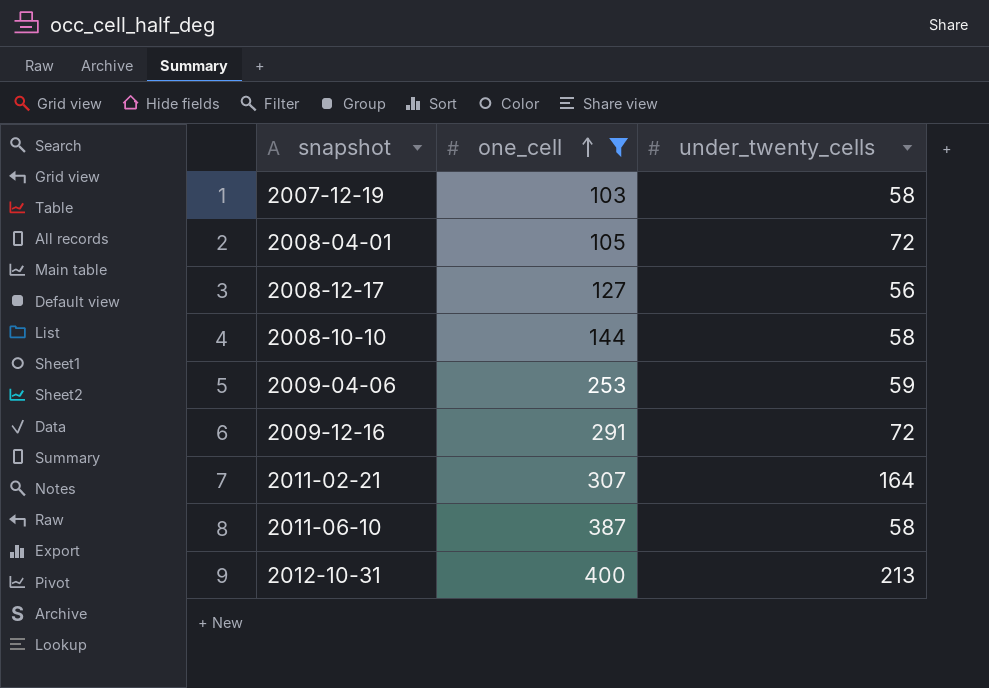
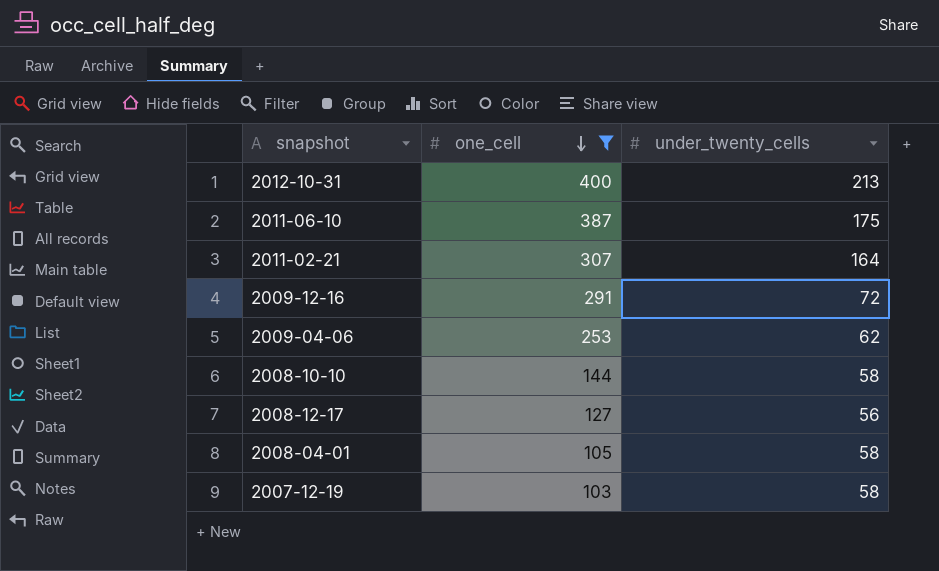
row order: one_cell ascending -> one_cell descending
2011-06-10 | under_twenty_cells: 58 -> 175
2009-04-06 | under_twenty_cells: 59 -> 62
2008-04-01 | under_twenty_cells: 72 -> 58

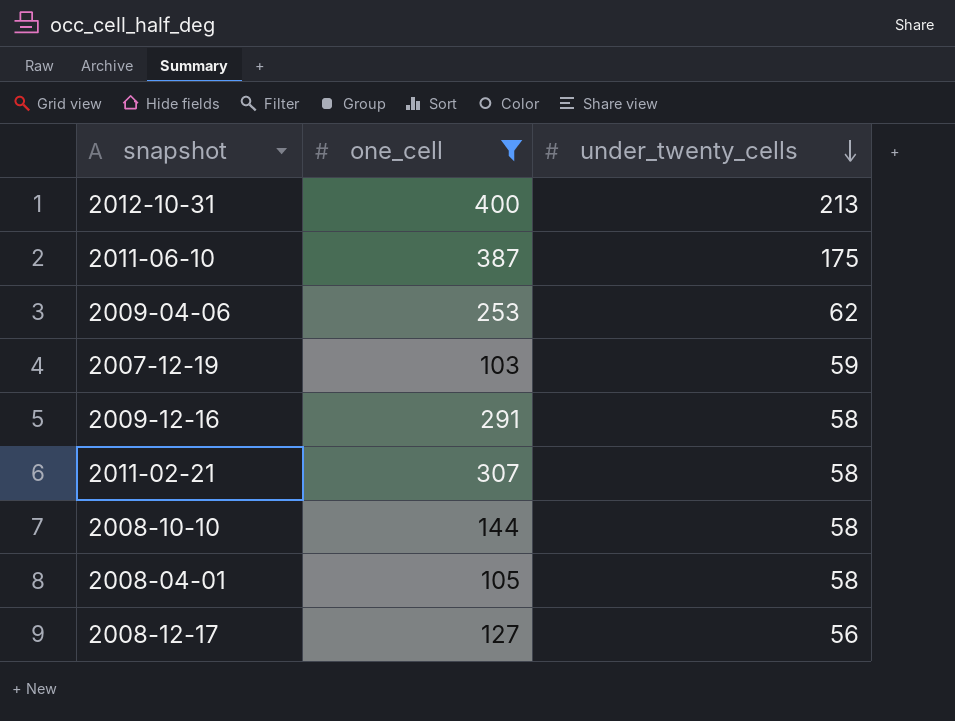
row order: one_cell descending -> under_twenty_cells descending
2007-12-19 | under_twenty_cells: 58 -> 59
2009-12-16 | under_twenty_cells: 72 -> 58
2011-02-21 | under_twenty_cells: 164 -> 58

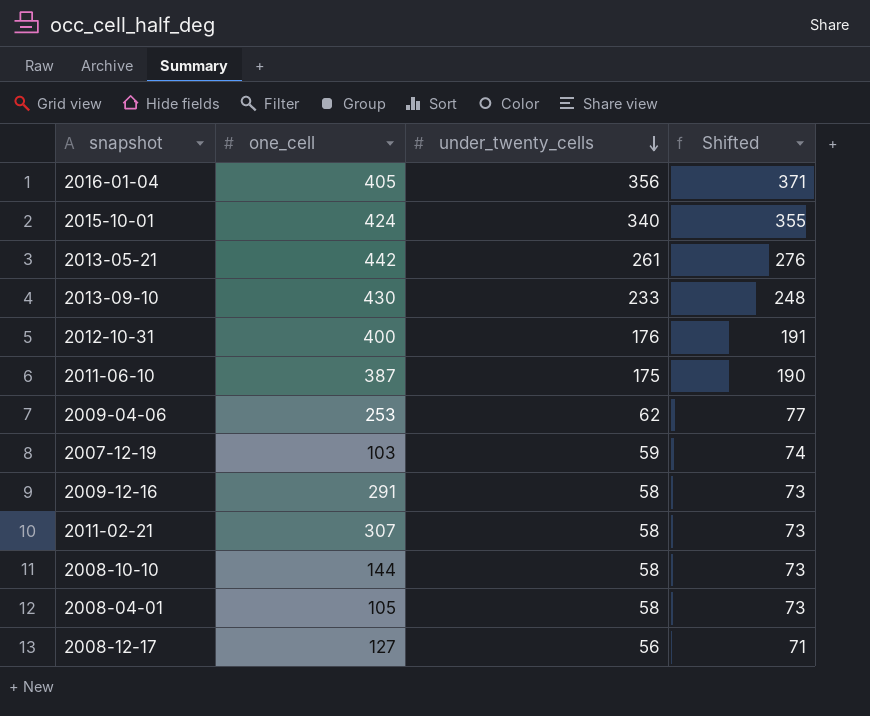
filter: one_cell <= 400 -> none
column Shifted | formula: none -> [under_twenty_cells] + 15
2012-10-31 | under_twenty_cells: 213 -> 176

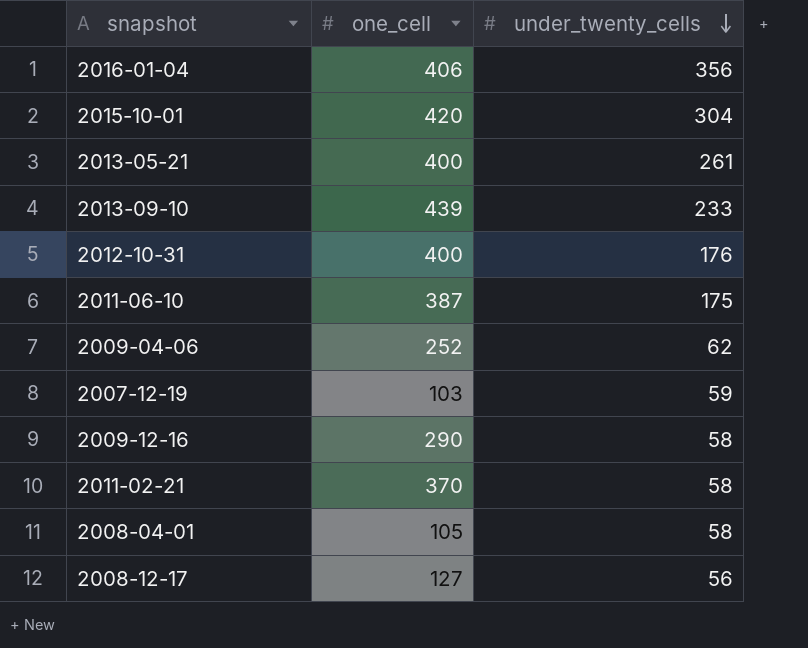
column Shifted | formula: [under_twenty_cells] + 15 -> none
row 2008-10-10: 144 | 58 | 73 -> none
2016-01-04 | one_cell: 405 -> 406
2015-10-01 | one_cell: 424 -> 420
2015-10-01 | under_twenty_cells: 340 -> 304
2013-05-21 | one_cell: 442 -> 400
2013-09-10 | one_cell: 430 -> 439
2009-04-06 | one_cell: 253 -> 252
2009-12-16 | one_cell: 291 -> 290
2011-02-21 | one_cell: 307 -> 370

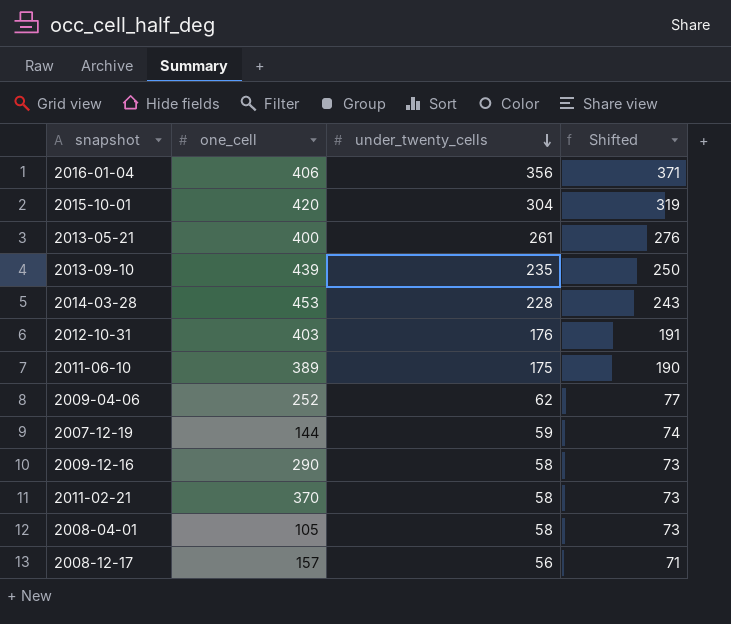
column Shifted | formula: none -> [under_twenty_cells] + 15
2013-09-10 | under_twenty_cells: 233 -> 235
row 2014-03-28: none -> 453 | 228 | 243
2012-10-31 | one_cell: 400 -> 403
2011-06-10 | one_cell: 387 -> 389
2007-12-19 | one_cell: 103 -> 144
2008-12-17 | one_cell: 127 -> 157

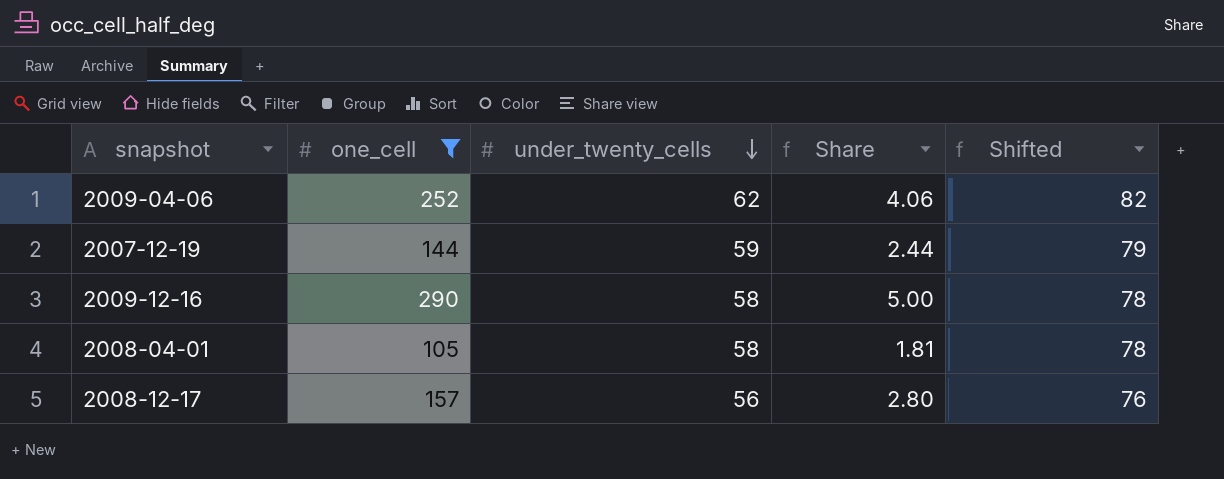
filter: none -> one_cell <= 290
column Share | formula: none -> [one_cell] / [under_twenty_cells]
column Shifted | formula: [under_twenty_cells] + 15 -> [under_twenty_cells] + 20

